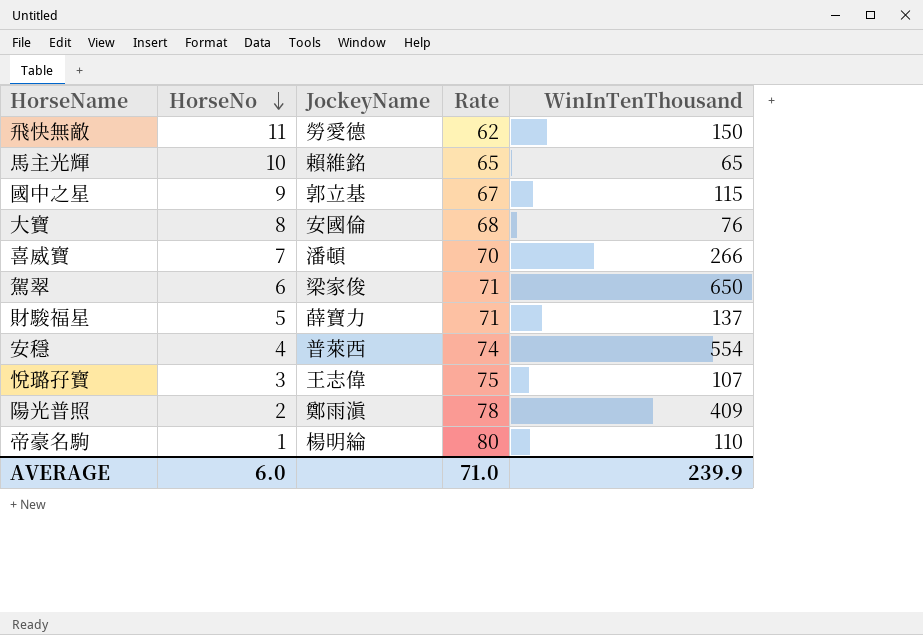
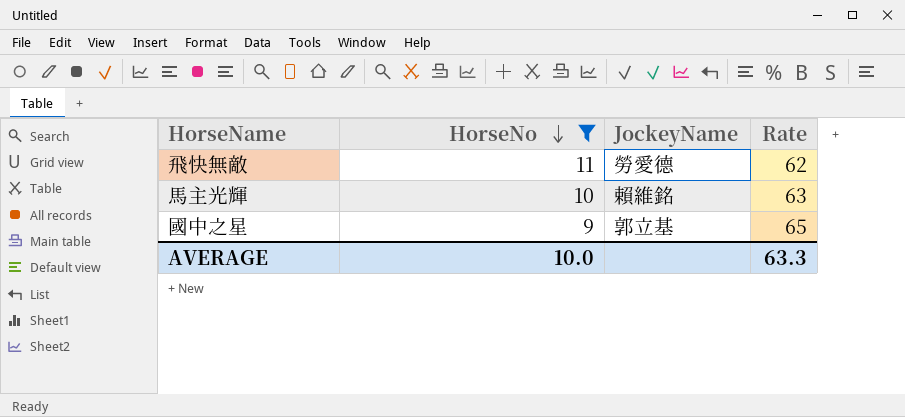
filter: none -> HorseNo >= 9
column WinInTenThousand | position: 5 -> none
馬主光輝 | Rate: 65 -> 63
國中之星 | Rate: 67 -> 65
AVERAGE | HorseNo: 6.0 -> 10.0
AVERAGE | Rate: 71.0 -> 63.3

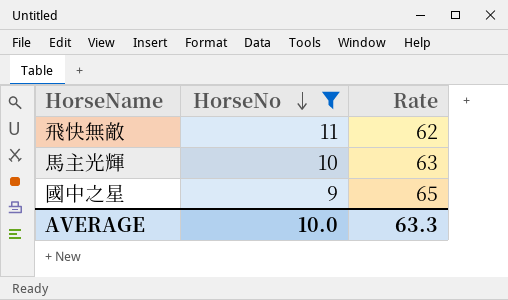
column JockeyName | position: 3 -> none

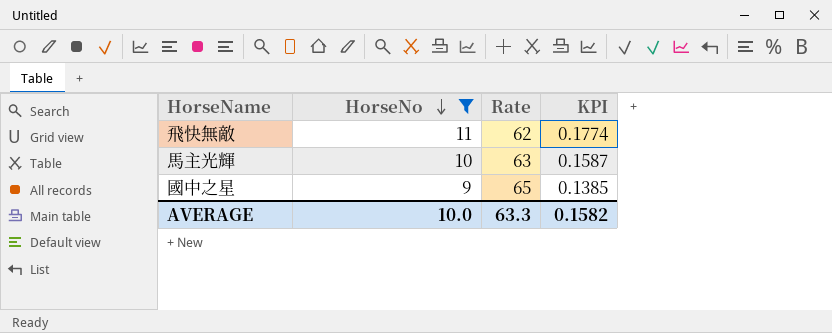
column KPI | formula: none -> [HorseNo] / [Rate]

